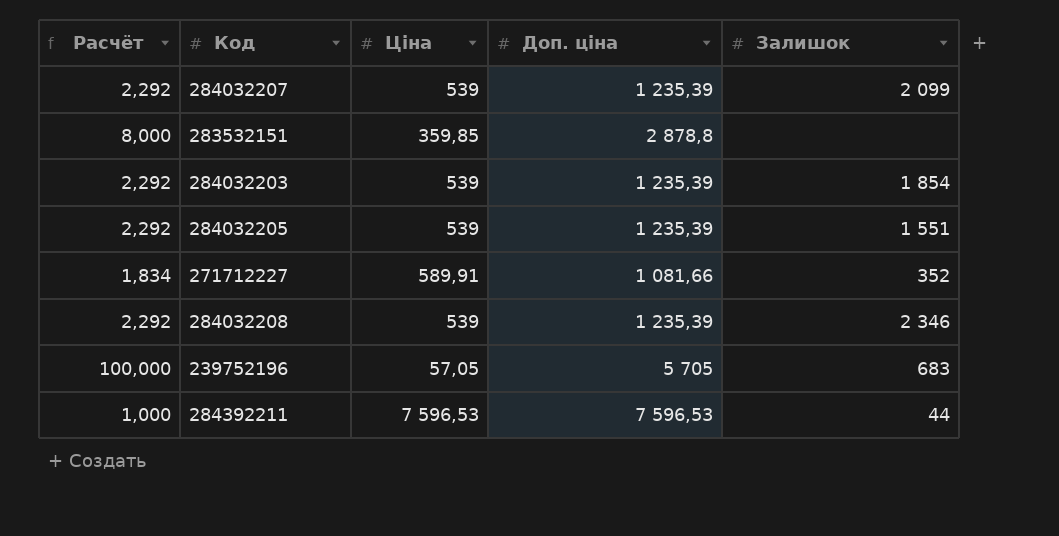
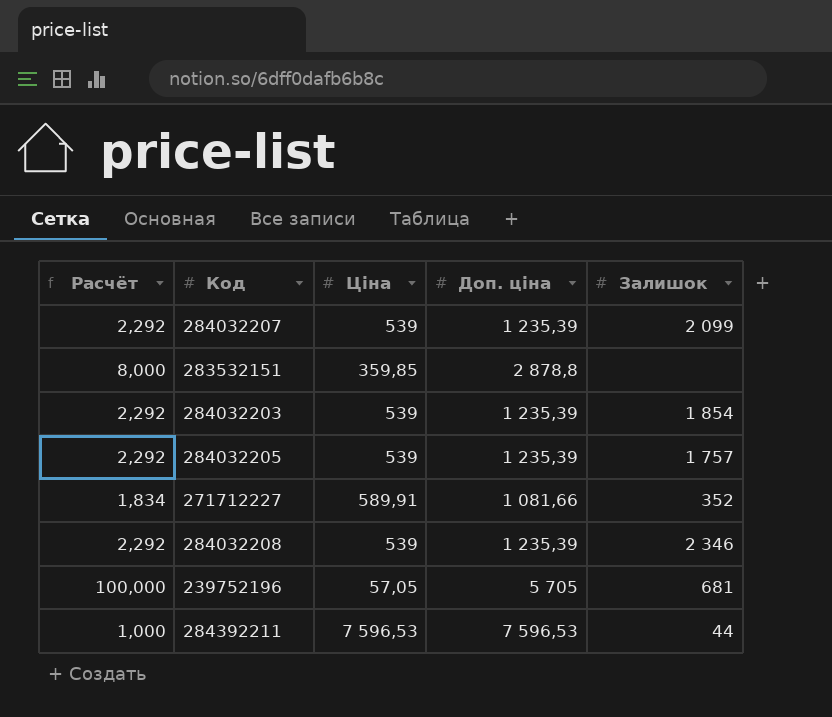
284032205 | Залишок: 1 551 -> 1 757
239752196 | Залишок: 683 -> 681

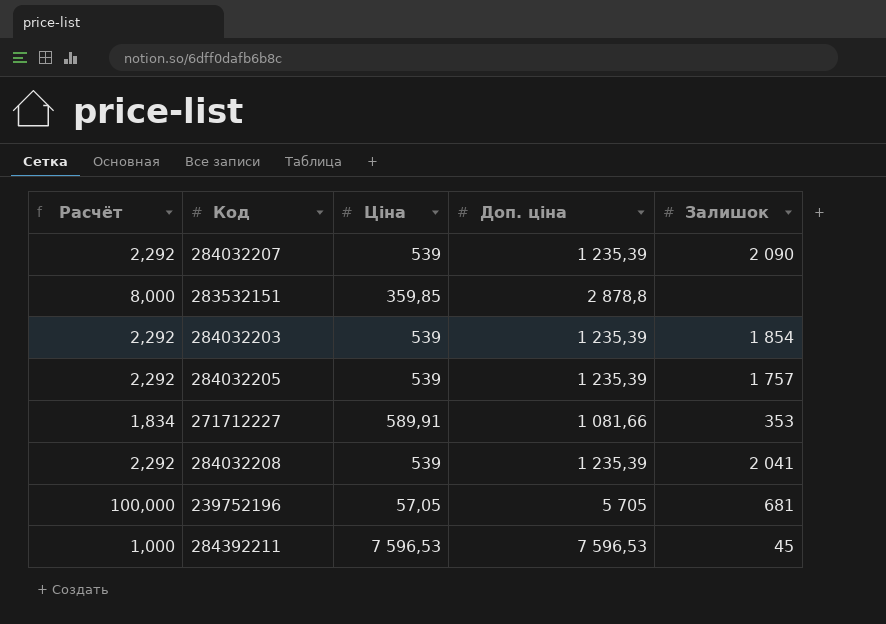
284032207 | Залишок: 2 099 -> 2 090
271712227 | Залишок: 352 -> 353
284032208 | Залишок: 2 346 -> 2 041
284392211 | Залишок: 44 -> 45

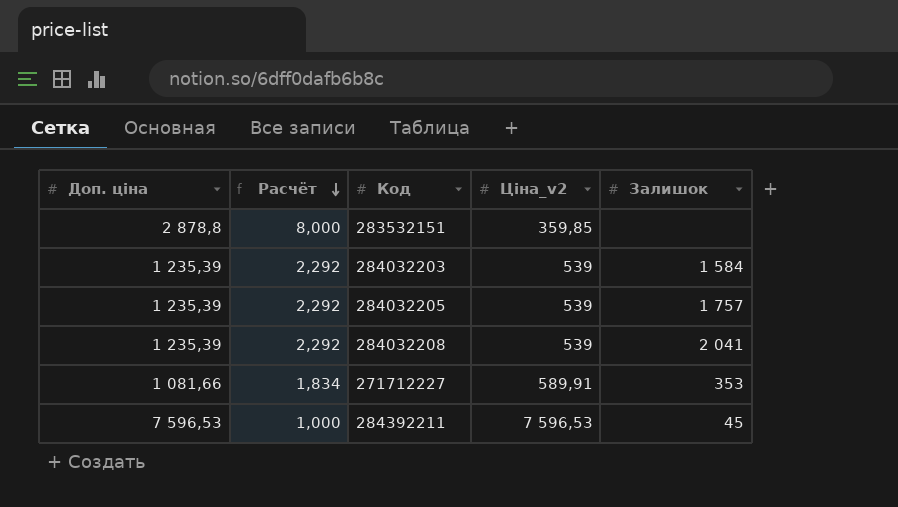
row order: none -> Расчёт descending
column Доп. ціна | position: 4 -> 1
column name: Ціна -> Ціна_v2
row 284032207: 2,292 | 539 | 1 235,39 | 2 090 -> none
row 239752196: 100,000 | 57,05 | 5 705 | 681 -> none
284032203 | Залишок: 1 854 -> 1 584

